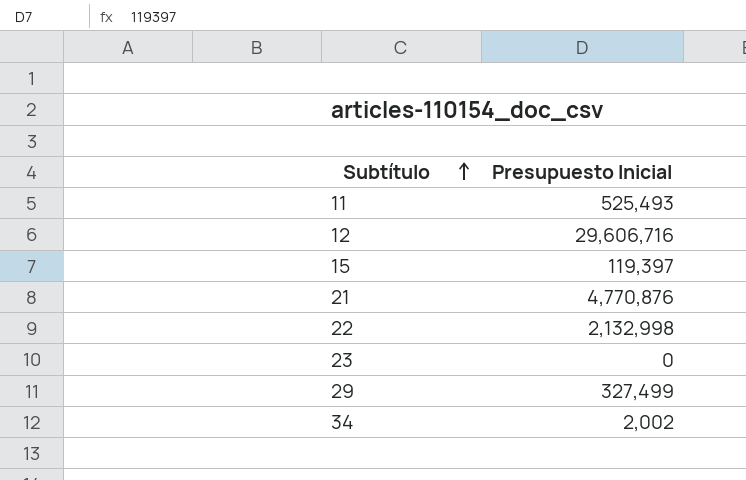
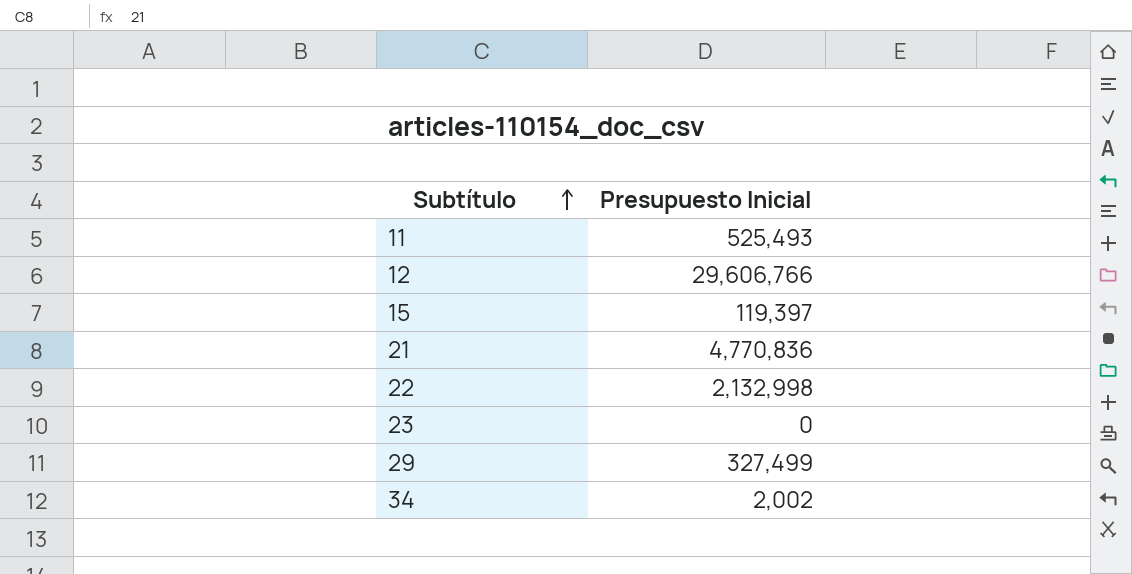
12 | Presupuesto Inicial: 29,606,716 -> 29,606,766
21 | Presupuesto Inicial: 4,770,876 -> 4,770,836

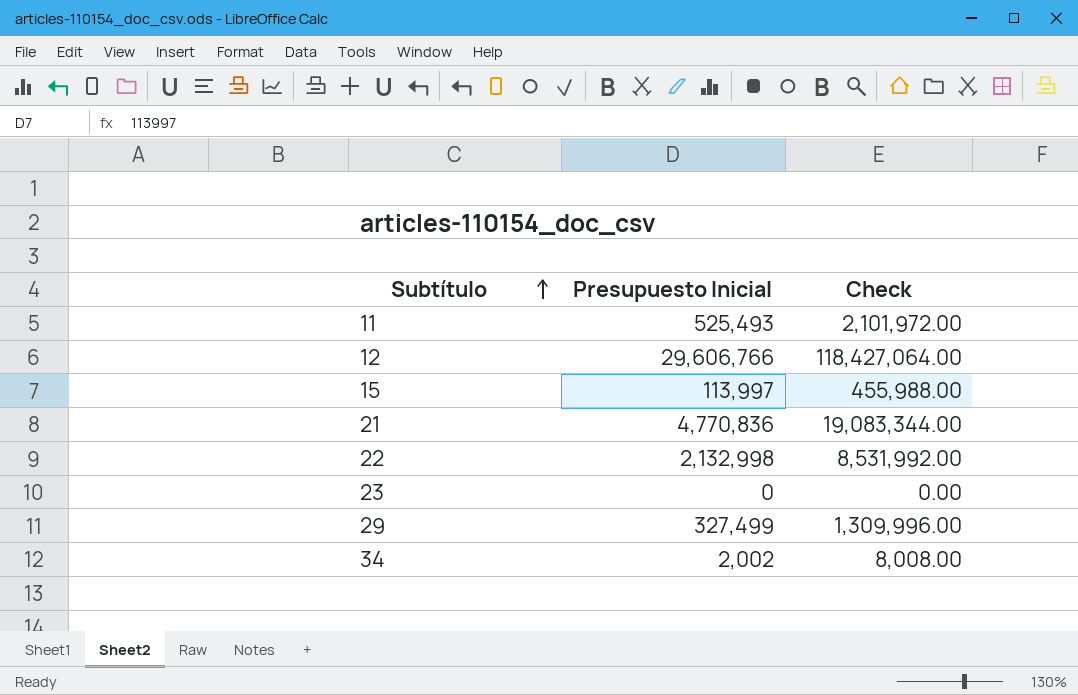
column Check | formula: none -> [Presupuesto Inicial] * 4
15 | Presupuesto Inicial: 119,397 -> 113,997

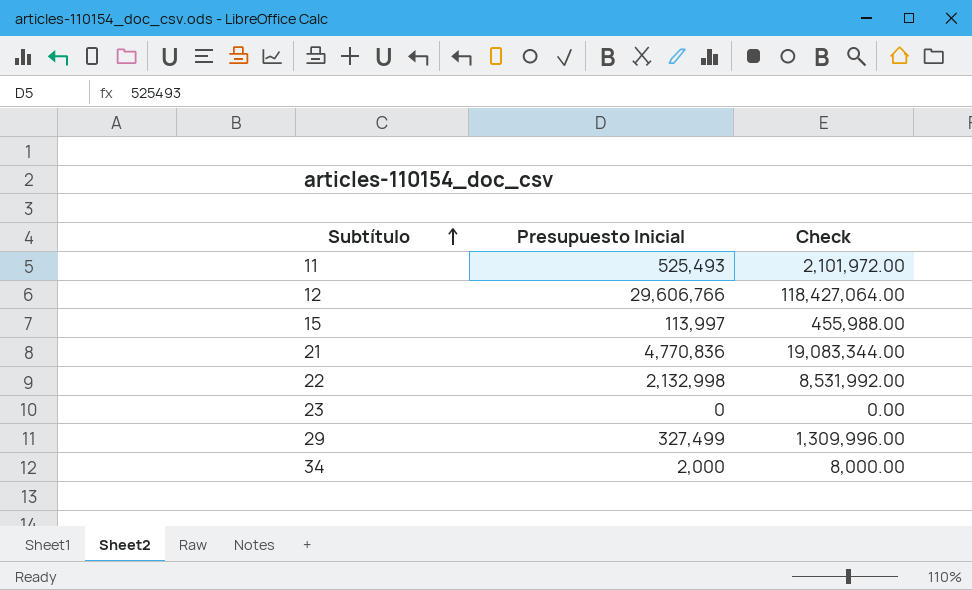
34 | Presupuesto Inicial: 2,002 -> 2,000
34 | Check: 8,008.00 -> 8,000.00

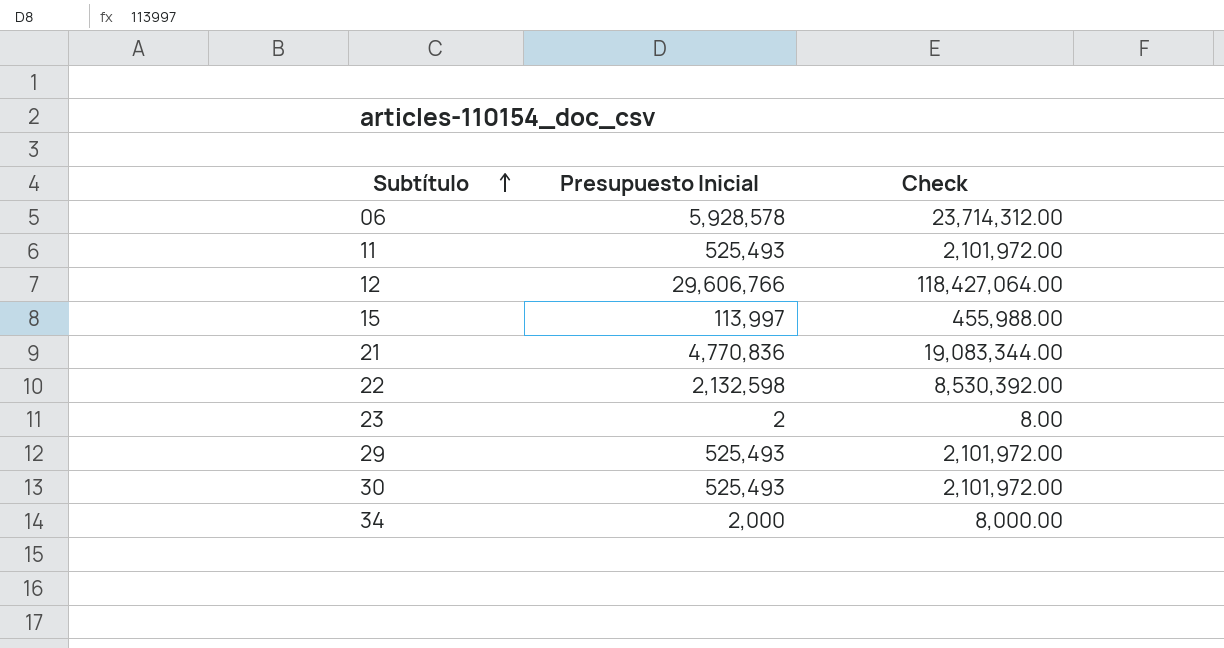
row 06: none -> 5,928,578 | 23,714,312.00
22 | Presupuesto Inicial: 2,132,998 -> 2,132,598
22 | Check: 8,531,992.00 -> 8,530,392.00
23 | Presupuesto Inicial: 0 -> 2
23 | Check: 0.00 -> 8.00
29 | Presupuesto Inicial: 327,499 -> 525,493
29 | Check: 1,309,996.00 -> 2,101,972.00
row 30: none -> 525,493 | 2,101,972.00

